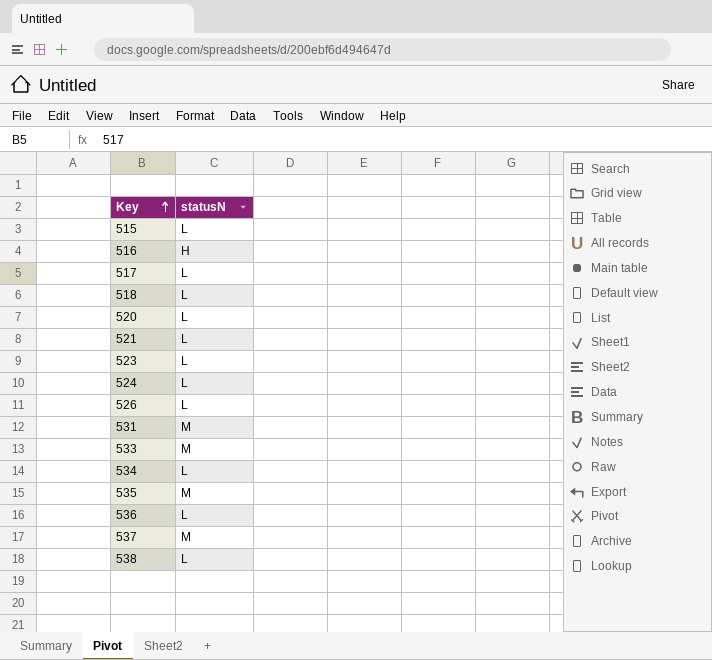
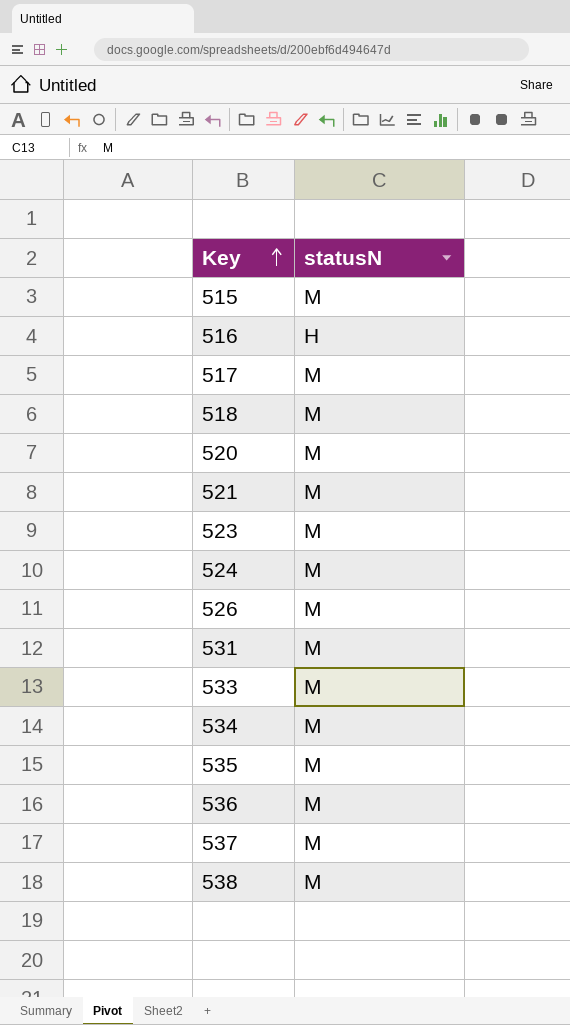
515 | statusN: L -> M
517 | statusN: L -> M
518 | statusN: L -> M
520 | statusN: L -> M
521 | statusN: L -> M
523 | statusN: L -> M
524 | statusN: L -> M
526 | statusN: L -> M
534 | statusN: L -> M
536 | statusN: L -> M
538 | statusN: L -> M

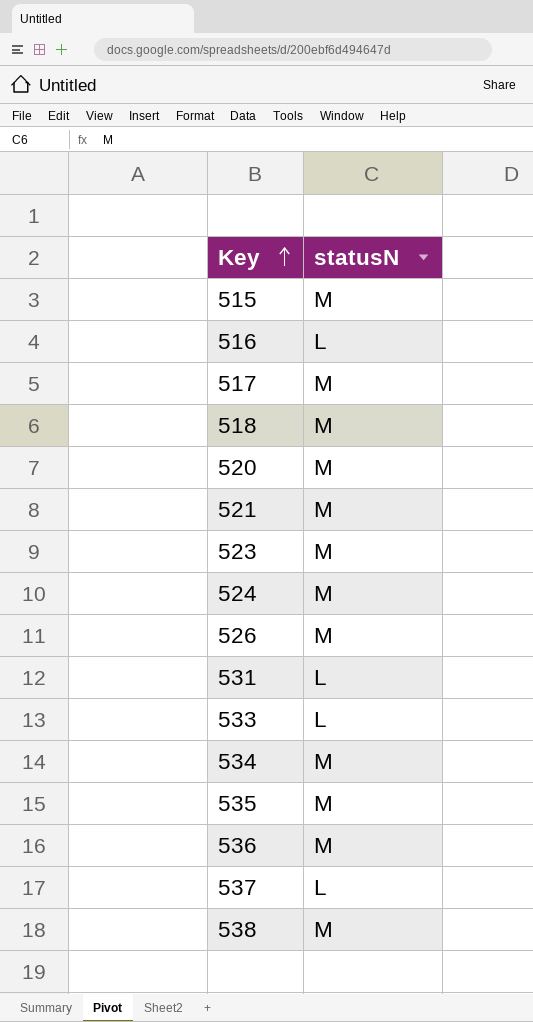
516 | statusN: H -> L
531 | statusN: M -> L
533 | statusN: M -> L
537 | statusN: M -> L

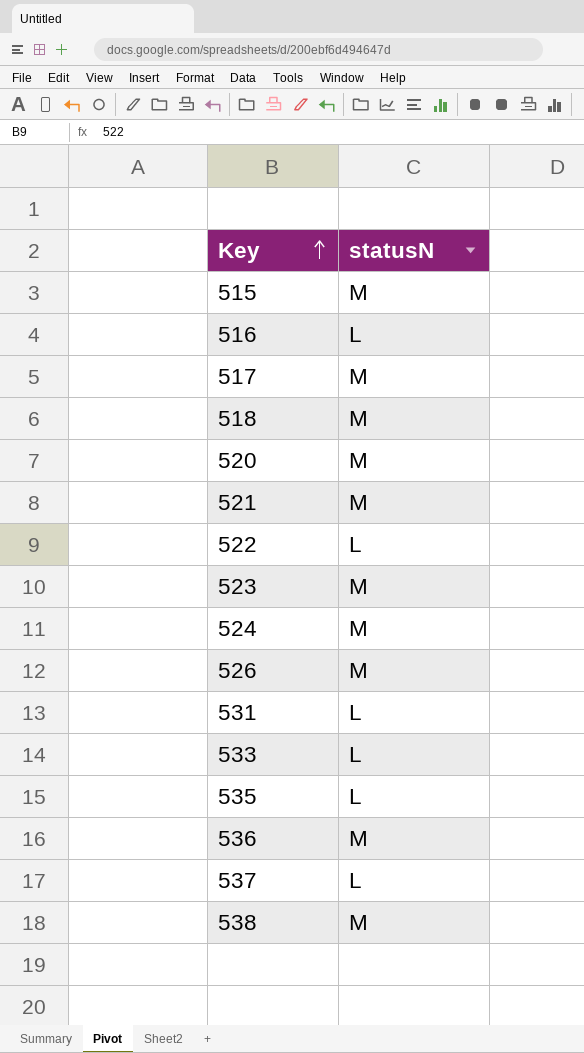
row 534: M -> none
row 522: none -> L
535 | statusN: M -> L

